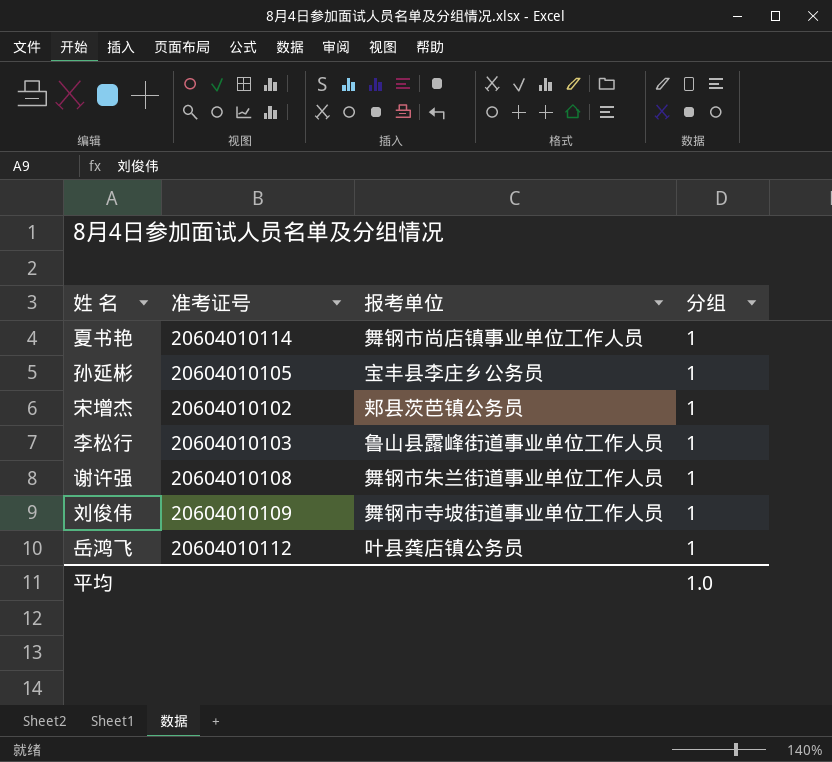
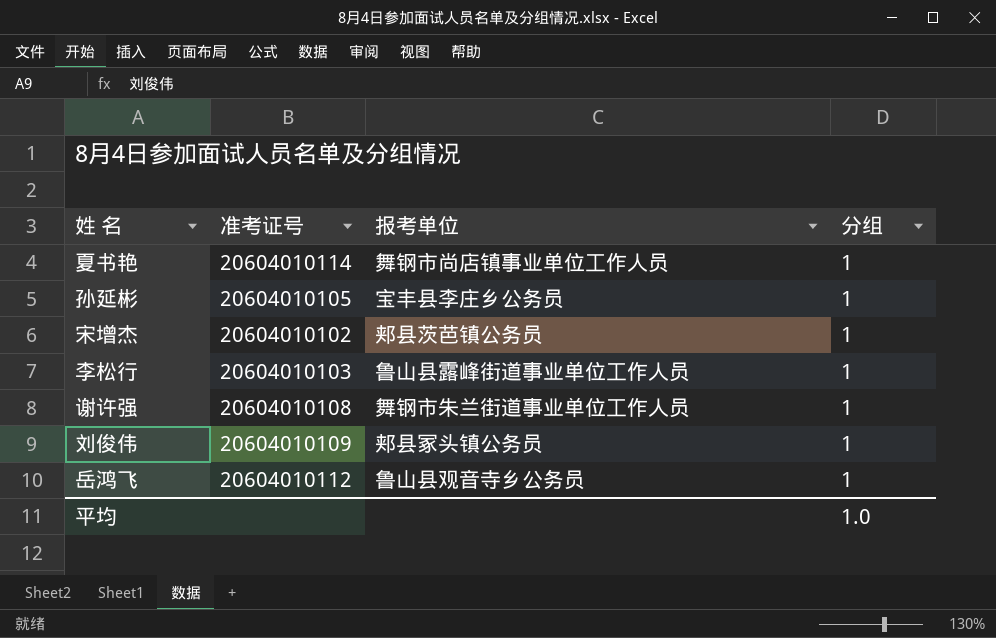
刘俊伟 | 报考单位: 舞钢市寺坡街道事业单位工作人员 -> 郏县冢头镇公务员
岳鸿飞 | 报考单位: 叶县龚店镇公务员 -> 鲁山县观音寺乡公务员

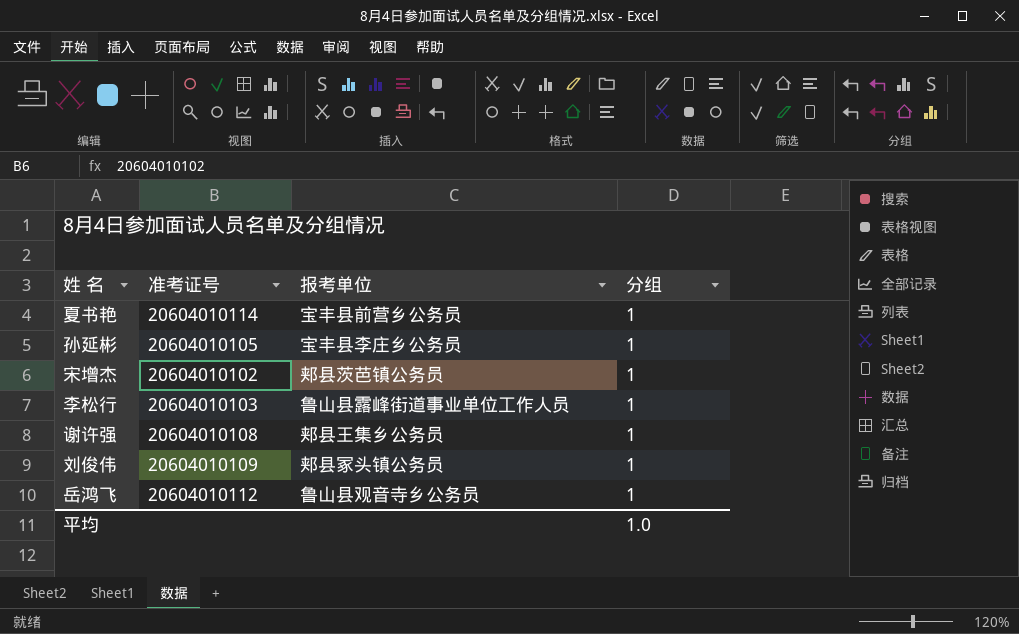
夏书艳 | 报考单位: 舞钢市尚店镇事业单位工作人员 -> 宝丰县前营乡公务员
谢许强 | 报考单位: 舞钢市朱兰街道事业单位工作人员 -> 郏县王集乡公务员

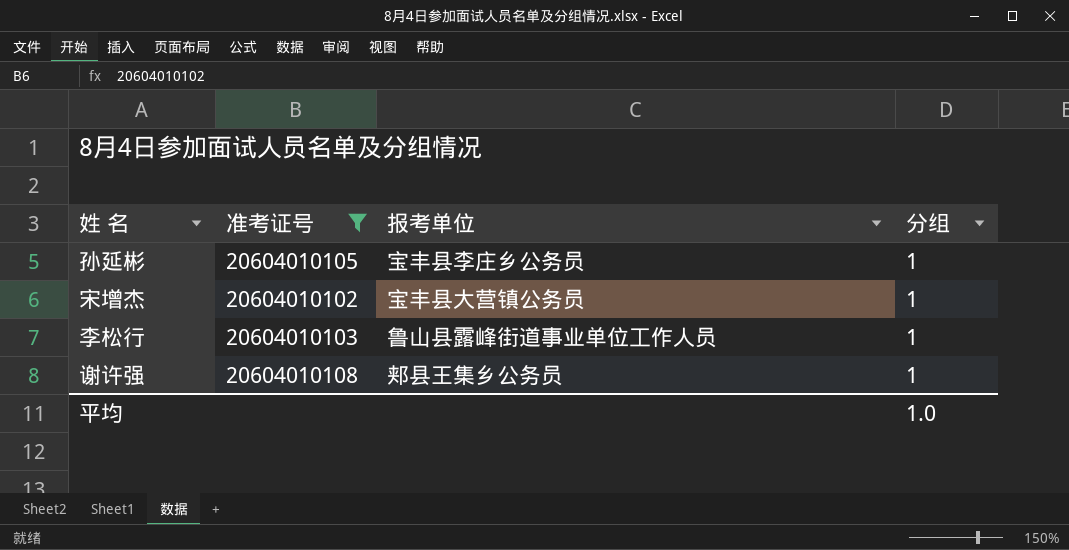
filter: none -> 准考证号 <= 20604010108
宋增杰 | 报考单位: 郏县茨芭镇公务员 -> 宝丰县大营镇公务员

